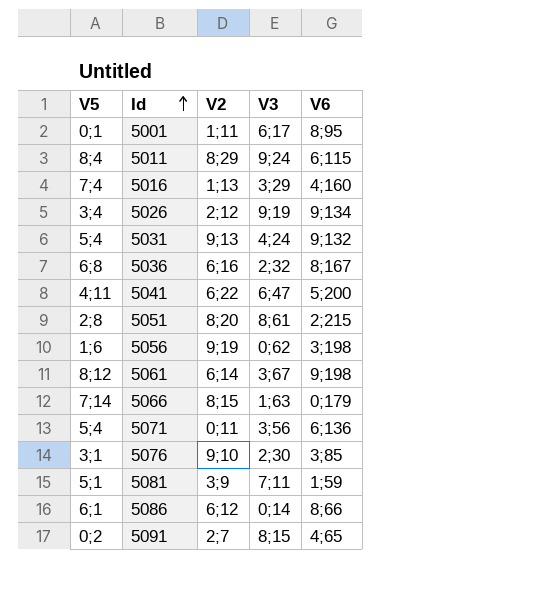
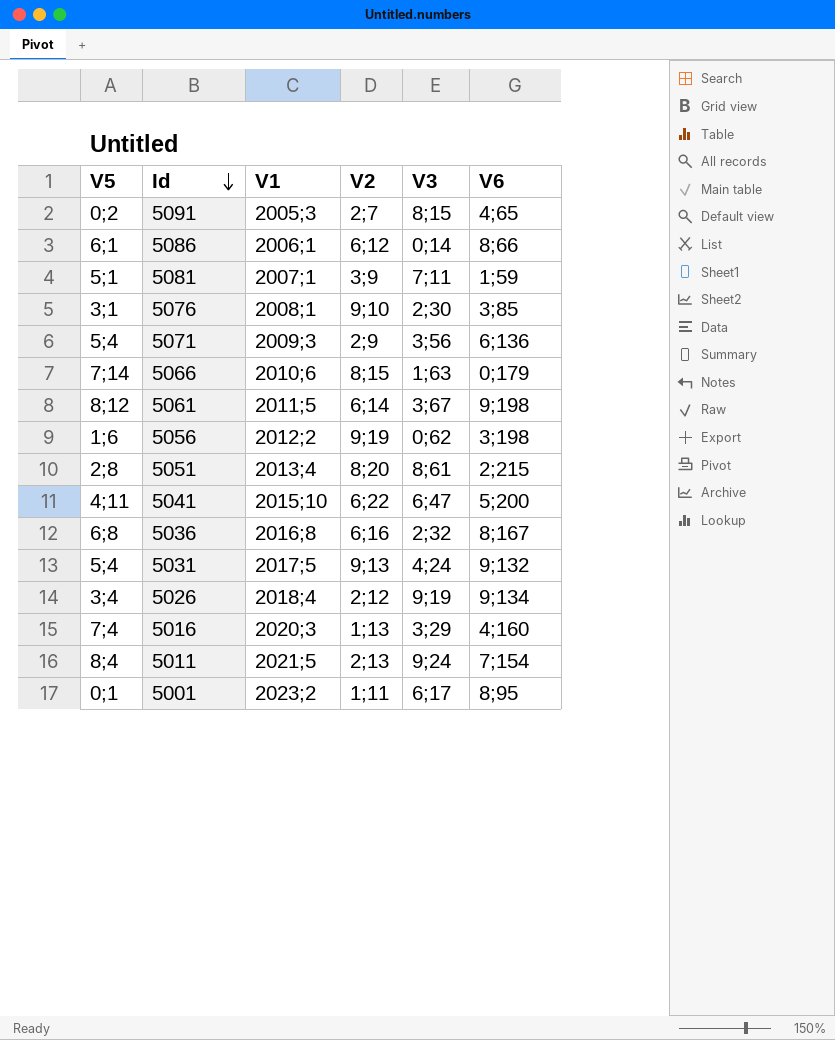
row order: Id ascending -> Id descending
column V1 | position: none -> 3
5071 | V2: 0;11 -> 2;9
5011 | V2: 8;29 -> 2;13
5011 | V6: 6;115 -> 7;154

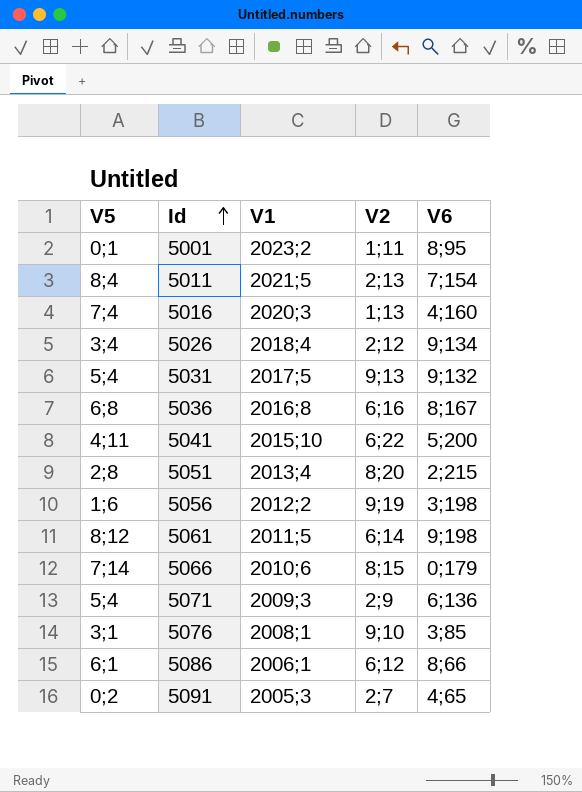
row order: Id descending -> Id ascending
column V3 | position: 5 -> none
row 5081: 5;1 | 2007;1 | 3;9 | 7;11 | 1;59 -> none

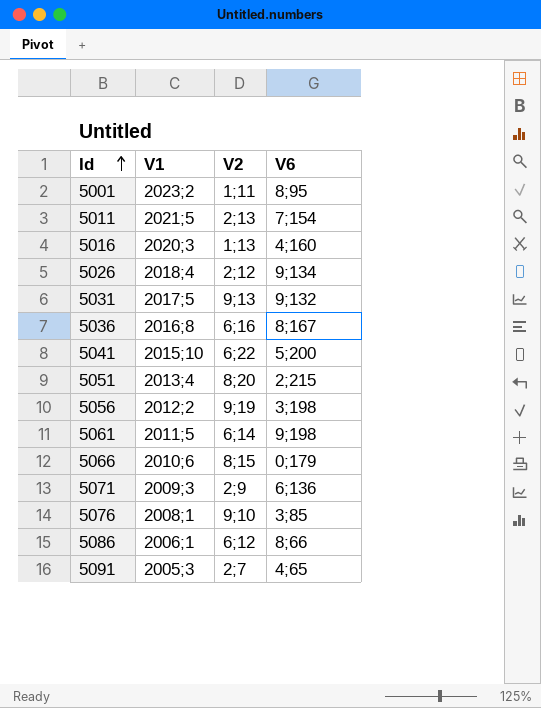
column V5 | position: 1 -> none

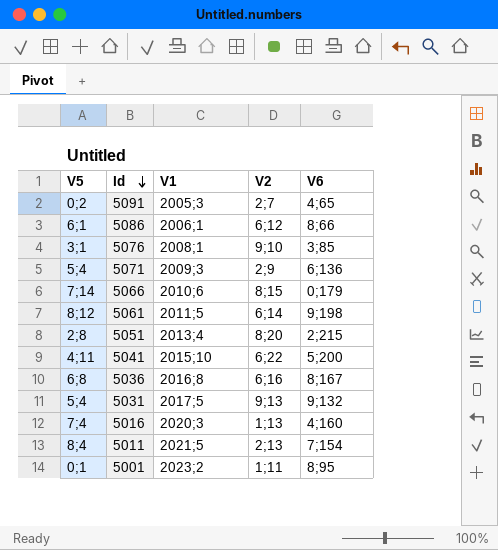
row order: Id ascending -> Id descending
column V5 | position: none -> 1
row 5026: 2018;4 | 2;12 | 9;134 -> none
row 5056: 2012;2 | 9;19 | 3;198 -> none

